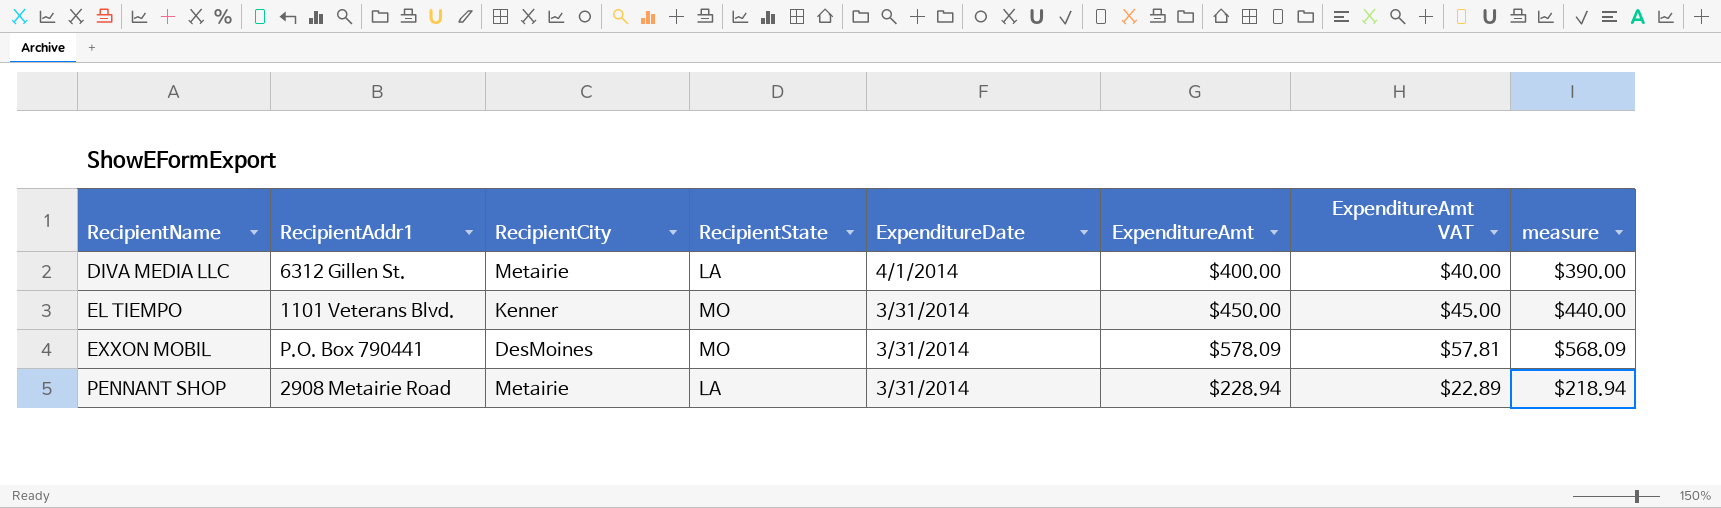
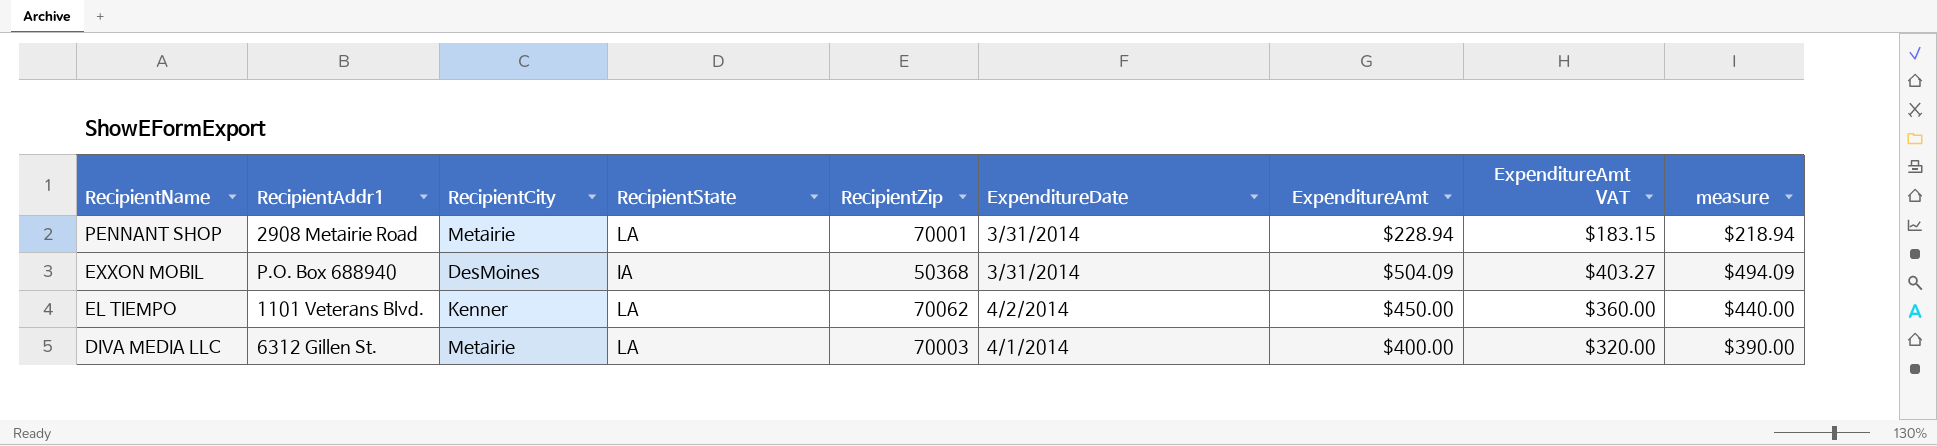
row order: RecipientName ascending -> RecipientName descending
column RecipientZip | position: none -> 5
column ExpenditureAmt VAT | formula: [ExpenditureAmt] * 0.1 -> [ExpenditureAmt] * 0.8
EXXON MOBIL | RecipientAddr1: P.O. Box 790441 -> P.O. Box 688940
EXXON MOBIL | RecipientState: MO -> IA
EXXON MOBIL | ExpenditureAmt: $578.09 -> $504.09
EXXON MOBIL | measure: $568.09 -> $494.09
EL TIEMPO | RecipientState: MO -> LA
EL TIEMPO | ExpenditureDate: 3/31/2014 -> 4/2/2014

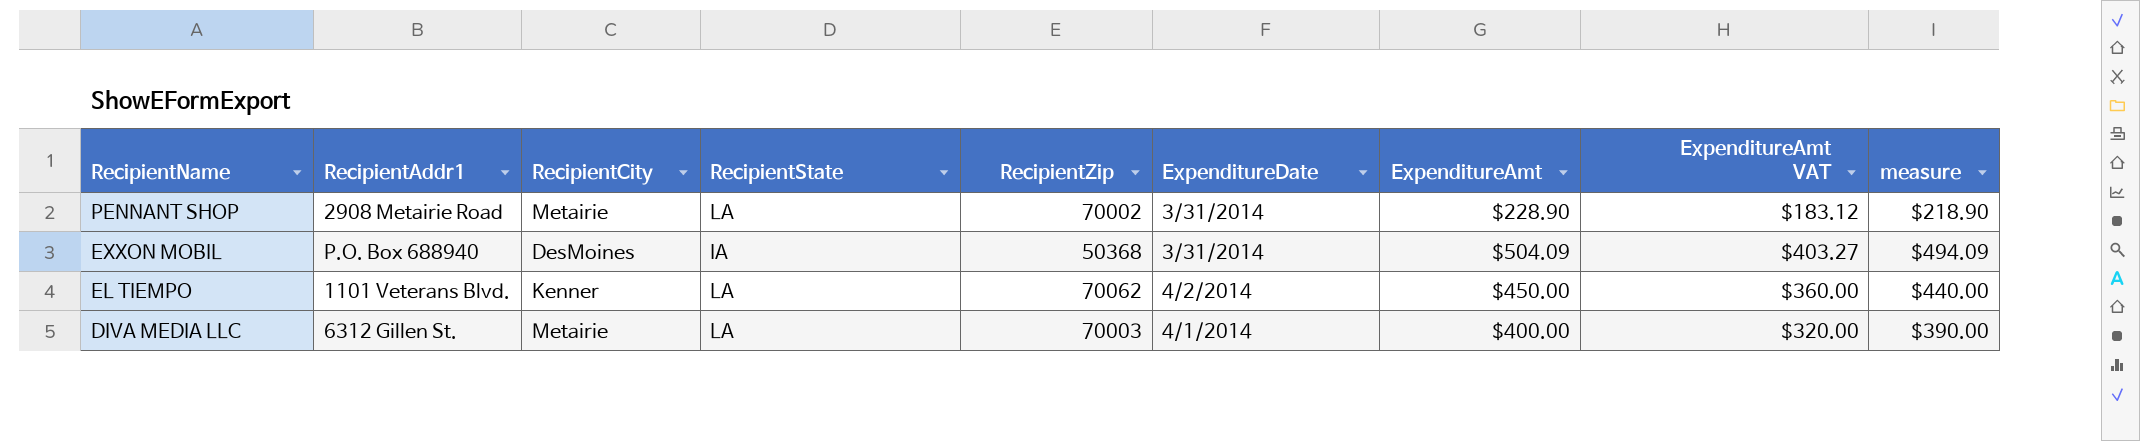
PENNANT SHOP | RecipientZip: 70001 -> 70002
PENNANT SHOP | ExpenditureAmt: $228.94 -> $228.90
PENNANT SHOP | ExpenditureAmt VAT: $183.15 -> $183.12
PENNANT SHOP | measure: $218.94 -> $218.90

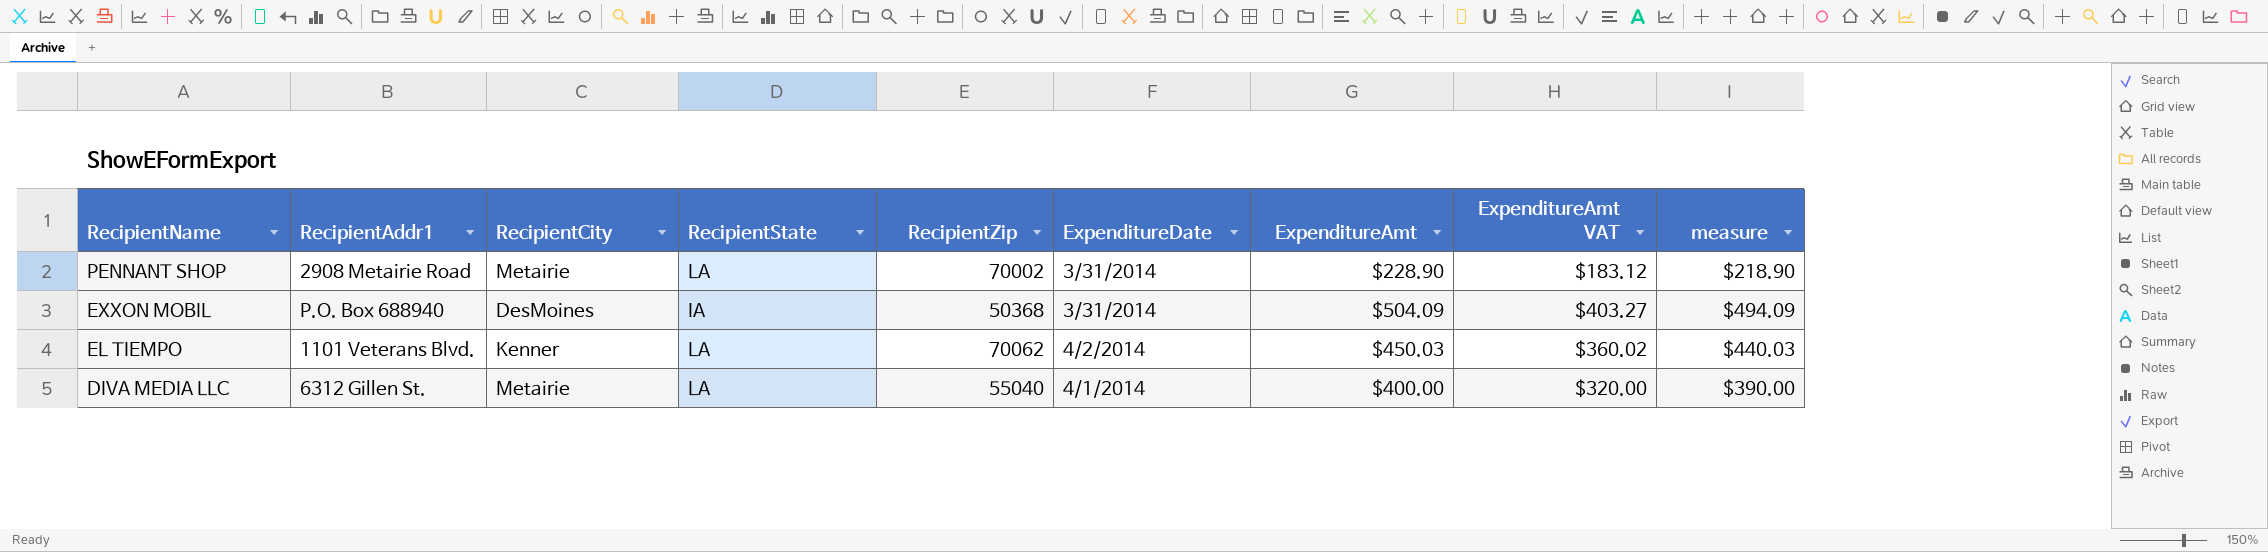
EL TIEMPO | ExpenditureAmt: $450.00 -> $450.03
EL TIEMPO | ExpenditureAmt VAT: $360.00 -> $360.02
EL TIEMPO | measure: $440.00 -> $440.03
DIVA MEDIA LLC | RecipientZip: 70003 -> 55040

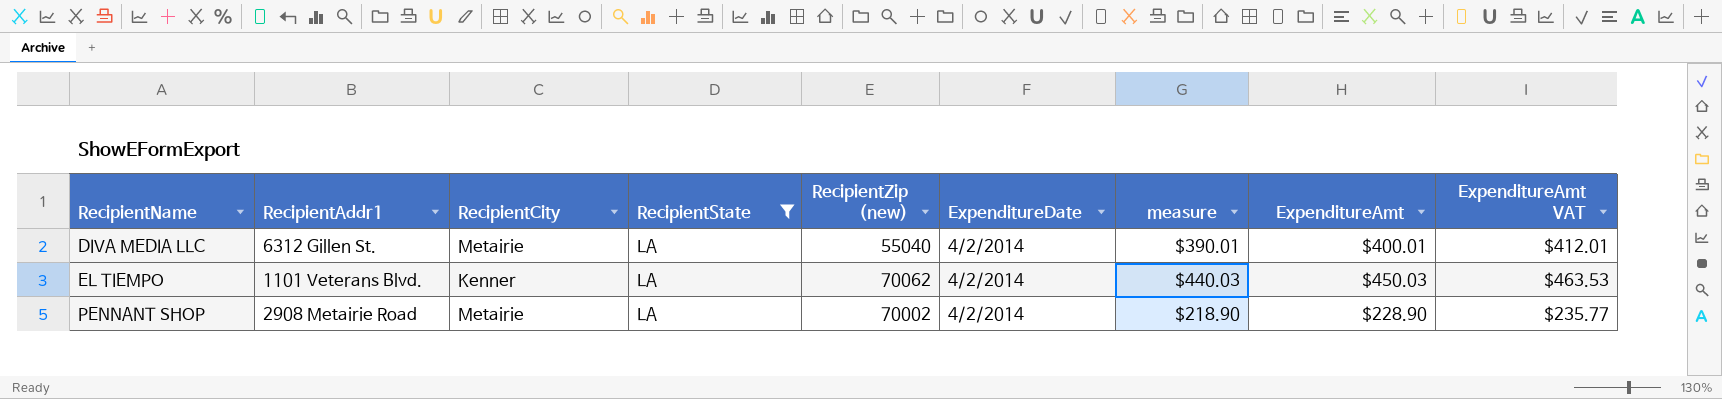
filter: none -> RecipientState = LA
row order: RecipientName descending -> RecipientName ascending
column name: RecipientZip -> RecipientZip (new)
column measure | position: 9 -> 7
column ExpenditureAmt VAT | formula: [ExpenditureAmt] * 0.8 -> [ExpenditureAmt] * 1.03
DIVA MEDIA LLC | ExpenditureDate: 4/1/2014 -> 4/2/2014
DIVA MEDIA LLC | measure: $390.00 -> $390.01
DIVA MEDIA LLC | ExpenditureAmt: $400.00 -> $400.01
PENNANT SHOP | ExpenditureDate: 3/31/2014 -> 4/2/2014

